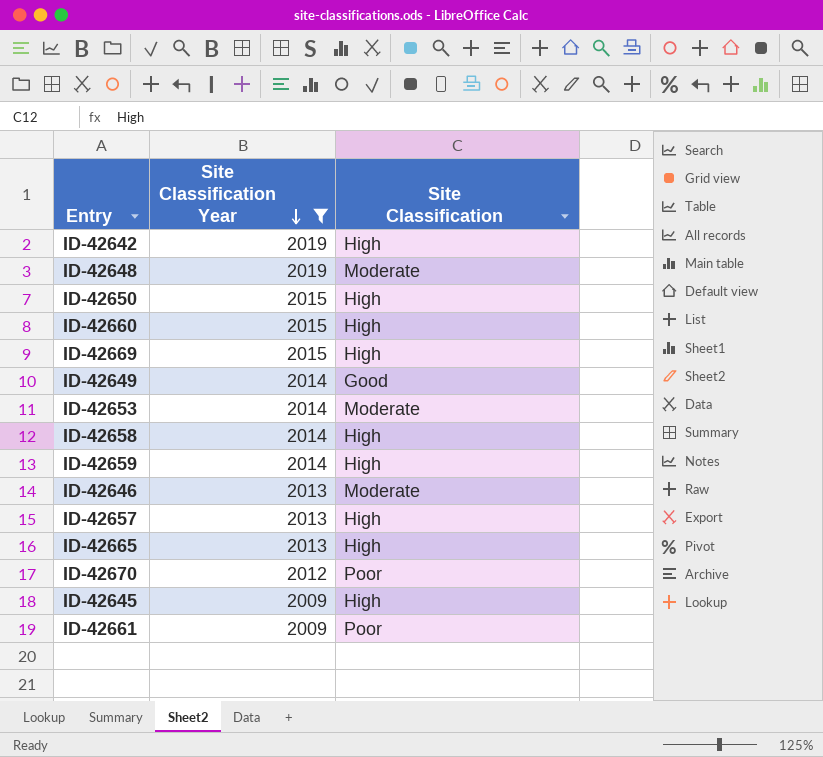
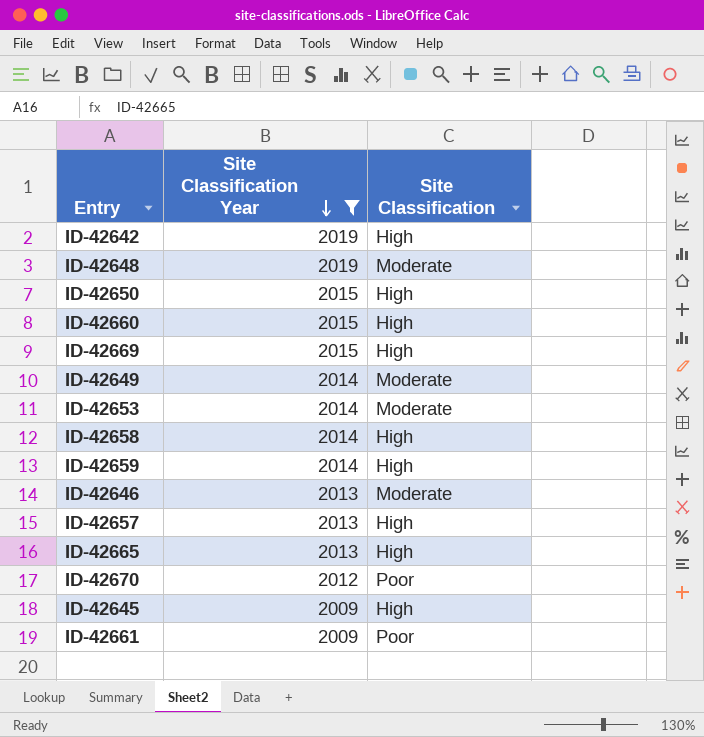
ID-42649 | Site Classification: Good -> Moderate

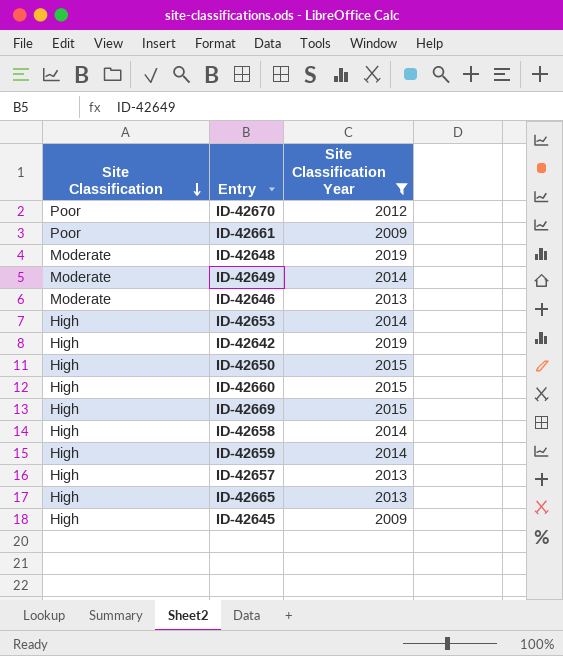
row order: Site Classification Year descending -> Site Classification descending
column Site Classification | position: 3 -> 1
ID-42653 | Site Classification: Moderate -> High

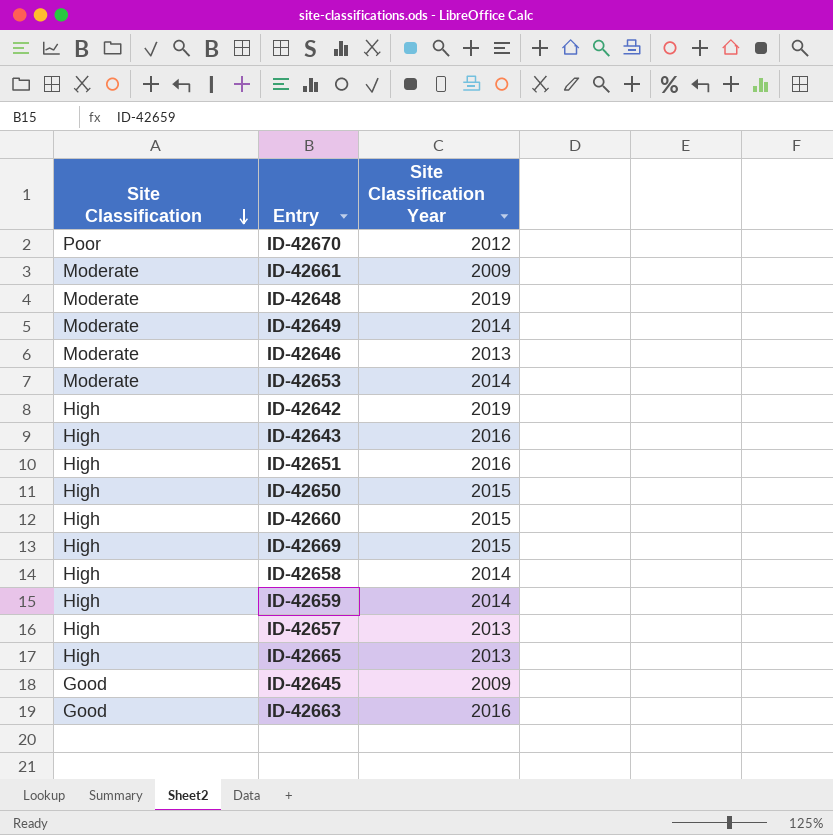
filter: Site Classification Year != 2016 -> none
ID-42661 | Site Classification: Poor -> Moderate
ID-42653 | Site Classification: High -> Moderate
ID-42645 | Site Classification: High -> Good

